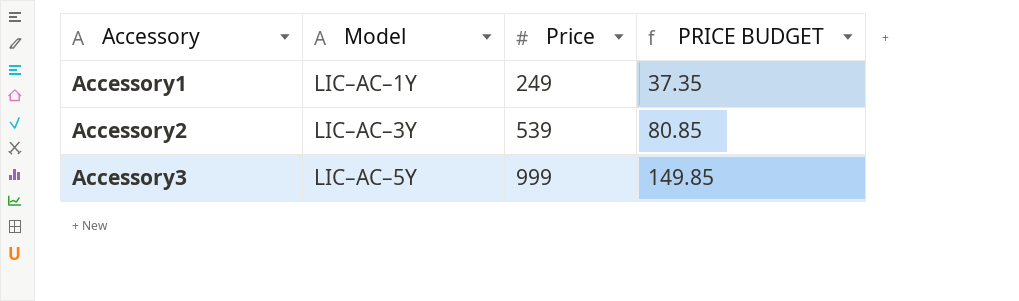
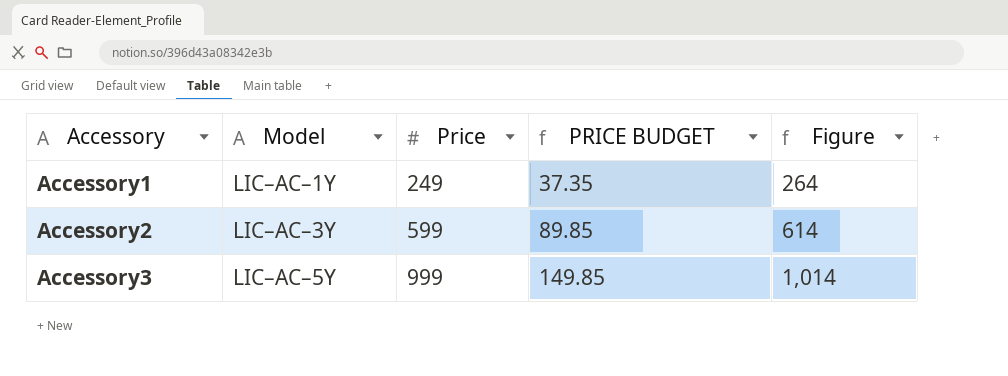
column Figure | formula: none -> [Price] + 15
Accessory2 | Price: 539 -> 599
Accessory2 | PRICE BUDGET: 80.85 -> 89.85

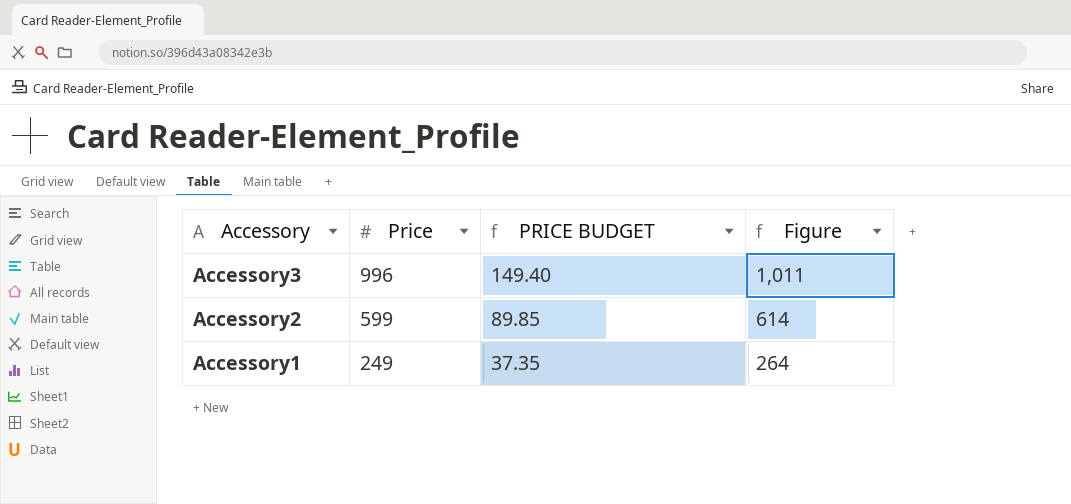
row order: Accessory ascending -> Accessory descending
column Model | position: 2 -> none
Accessory3 | Price: 999 -> 996
Accessory3 | PRICE BUDGET: 149.85 -> 149.40
Accessory3 | Figure: 1,014 -> 1,011

